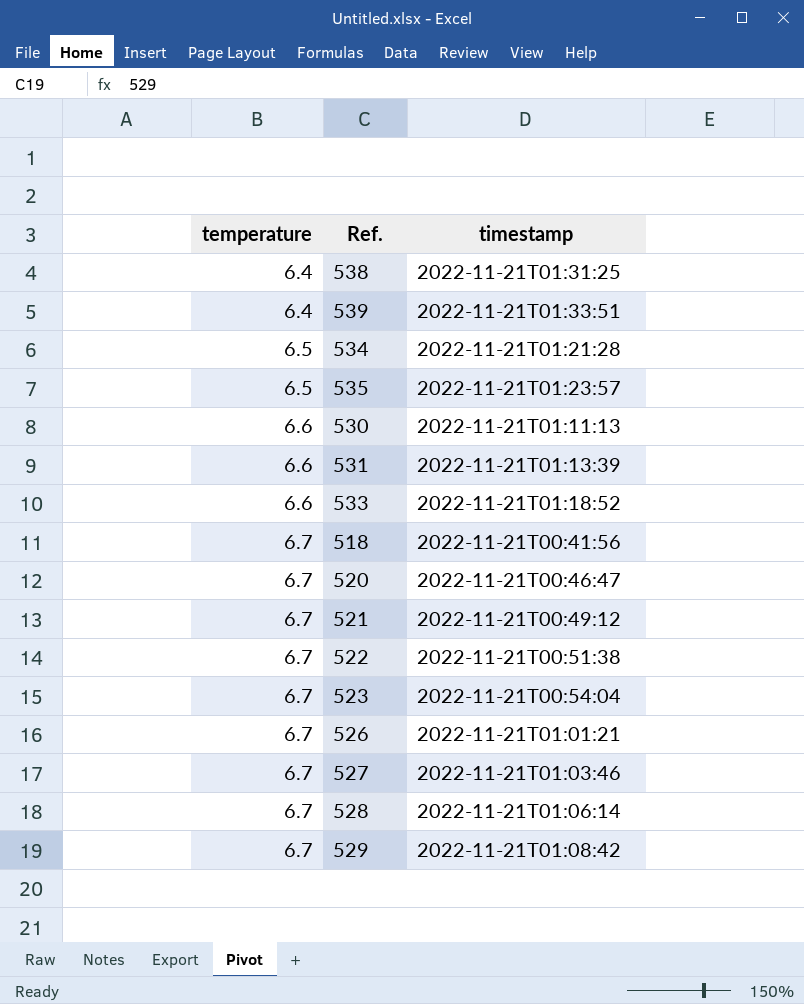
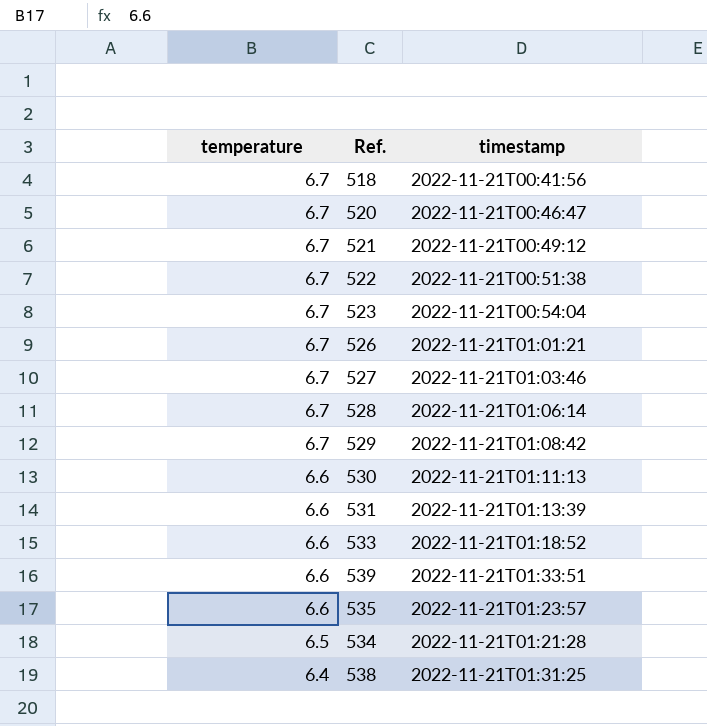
row order: temperature ascending -> temperature descending
539 | temperature: 6.4 -> 6.6
535 | temperature: 6.5 -> 6.6

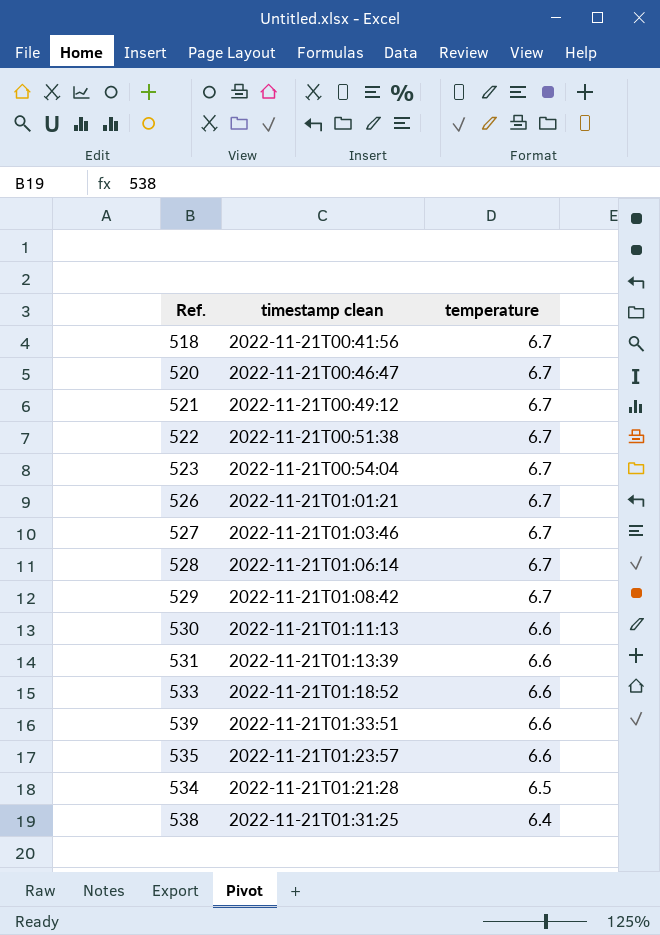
column name: timestamp -> timestamp clean
column temperature | position: 1 -> 3

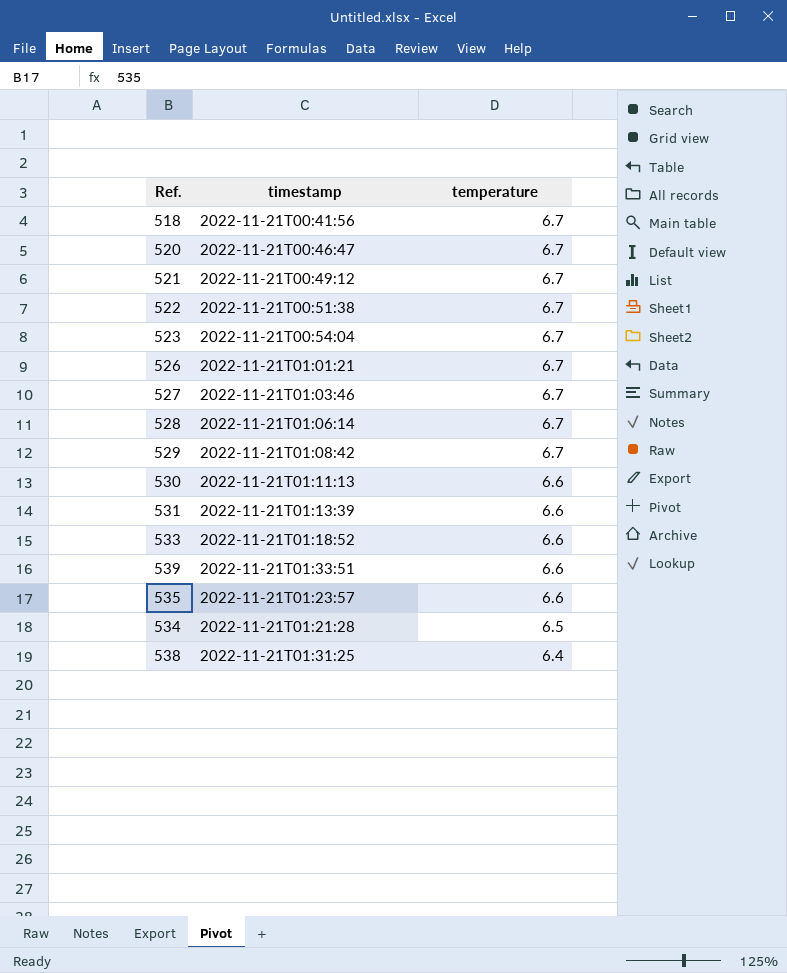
column name: timestamp clean -> timestamp

